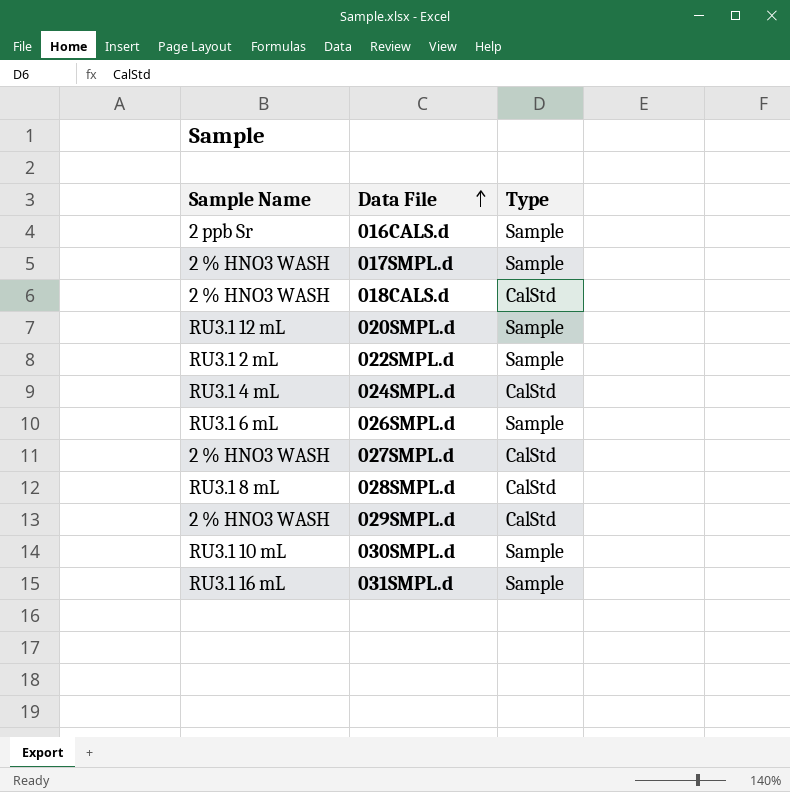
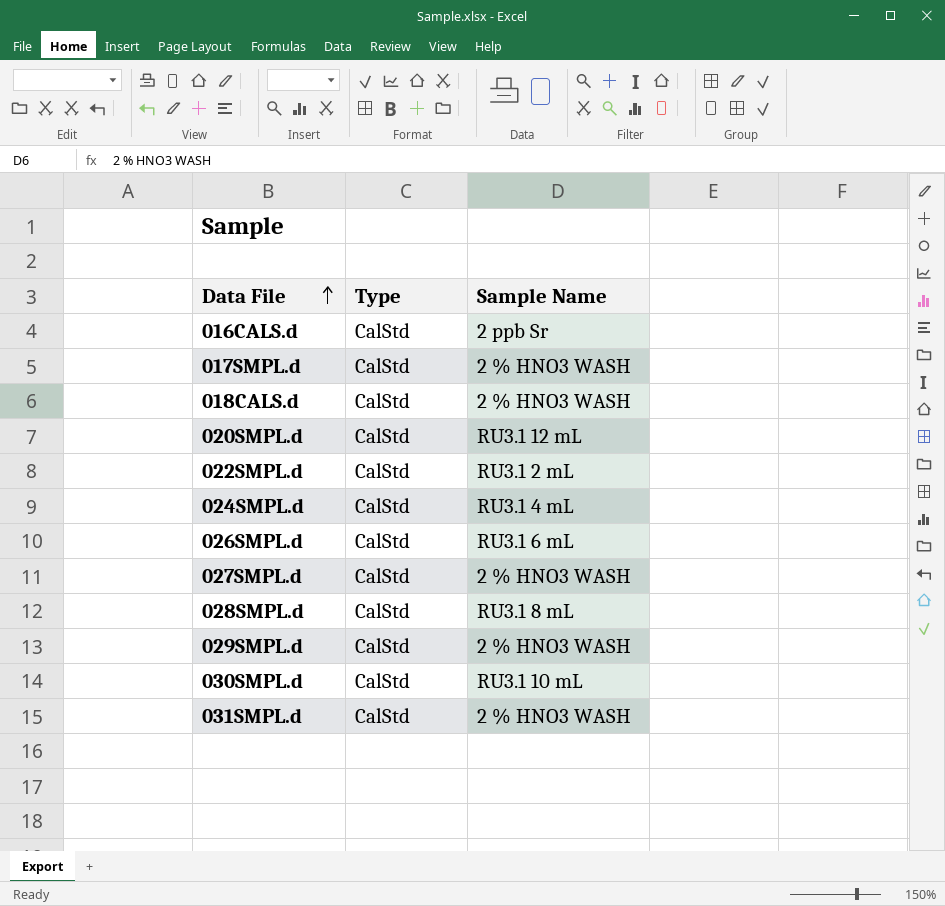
column Sample Name | position: 1 -> 3
016CALS.d | Type: Sample -> CalStd
017SMPL.d | Type: Sample -> CalStd
020SMPL.d | Type: Sample -> CalStd
022SMPL.d | Type: Sample -> CalStd
026SMPL.d | Type: Sample -> CalStd
030SMPL.d | Type: Sample -> CalStd
031SMPL.d | Type: Sample -> CalStd
031SMPL.d | Sample Name: RU3.1 16 mL -> 2 % HNO3 WASH

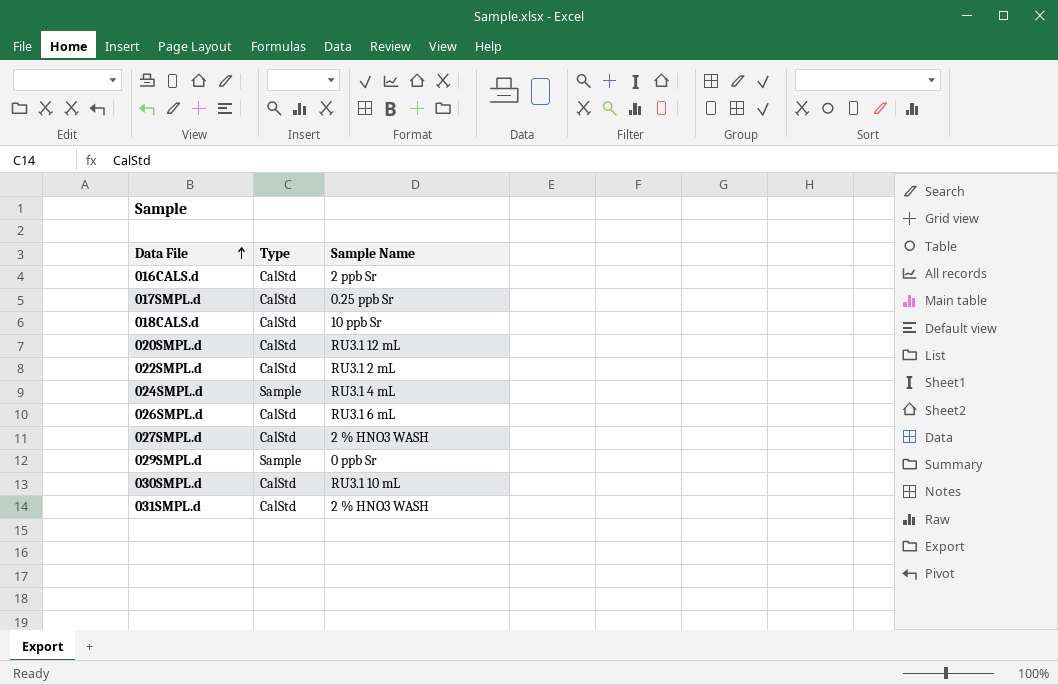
row 028SMPL.d: CalStd | RU3.1 8 mL -> none
017SMPL.d | Sample Name: 2 % HNO3 WASH -> 0.25 ppb Sr
018CALS.d | Sample Name: 2 % HNO3 WASH -> 10 ppb Sr
024SMPL.d | Type: CalStd -> Sample
029SMPL.d | Type: CalStd -> Sample
029SMPL.d | Sample Name: 2 % HNO3 WASH -> 0 ppb Sr

